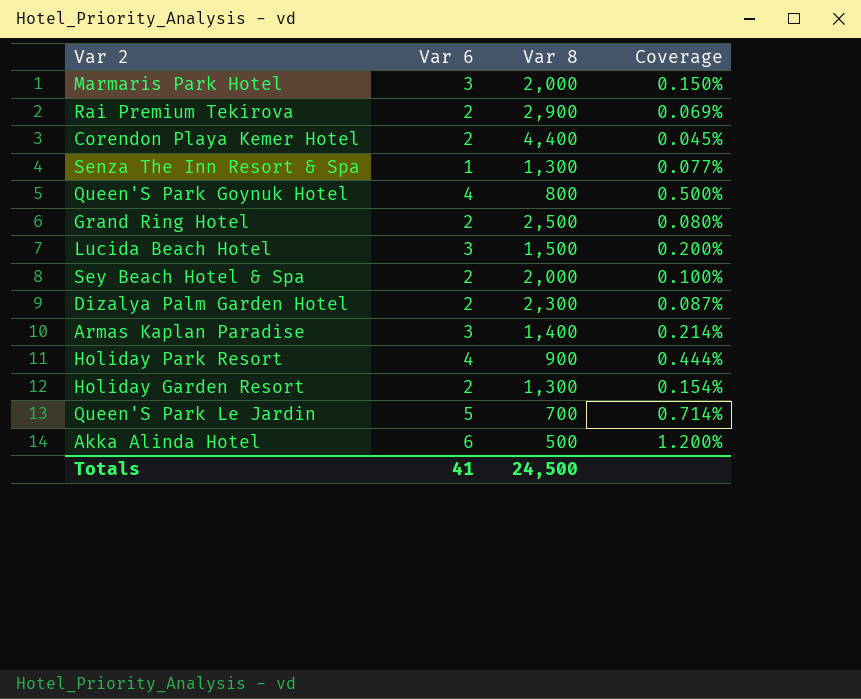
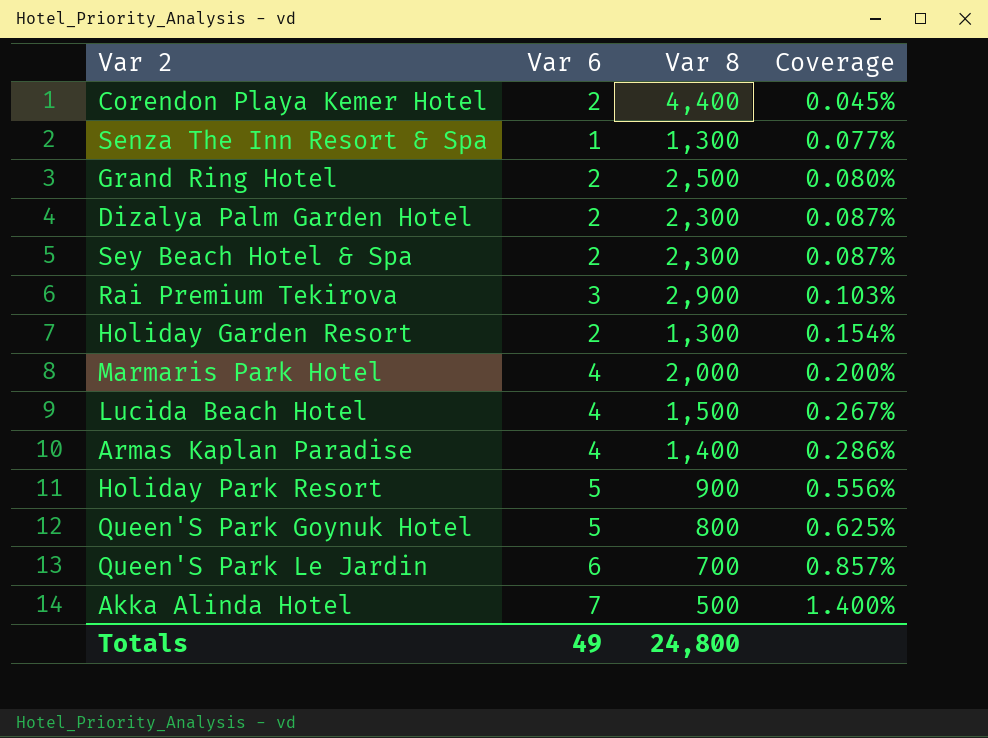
row order: none -> Coverage ascending
Sey Beach Hotel & Spa | Var 8: 2,000 -> 2,300
Sey Beach Hotel & Spa | Coverage: 0.100% -> 0.087%
Rai Premium Tekirova | Var 6: 2 -> 3
Rai Premium Tekirova | Coverage: 0.069% -> 0.103%
Marmaris Park Hotel | Var 6: 3 -> 4
Marmaris Park Hotel | Coverage: 0.150% -> 0.200%
Lucida Beach Hotel | Var 6: 3 -> 4
Lucida Beach Hotel | Coverage: 0.200% -> 0.267%
Armas Kaplan Paradise | Var 6: 3 -> 4
Armas Kaplan Paradise | Coverage: 0.214% -> 0.286%
Holiday Park Resort | Var 6: 4 -> 5
Holiday Park Resort | Coverage: 0.444% -> 0.556%
Queen'S Park Goynuk Hotel | Var 6: 4 -> 5
Queen'S Park Goynuk Hotel | Coverage: 0.500% -> 0.625%
Queen'S Park Le Jardin | Var 6: 5 -> 6
Queen'S Park Le Jardin | Coverage: 0.714% -> 0.857%
Akka Alinda Hotel | Var 6: 6 -> 7
Akka Alinda Hotel | Coverage: 1.200% -> 1.400%
Totals | Var 6: 41 -> 49
Totals | Var 8: 24,500 -> 24,800

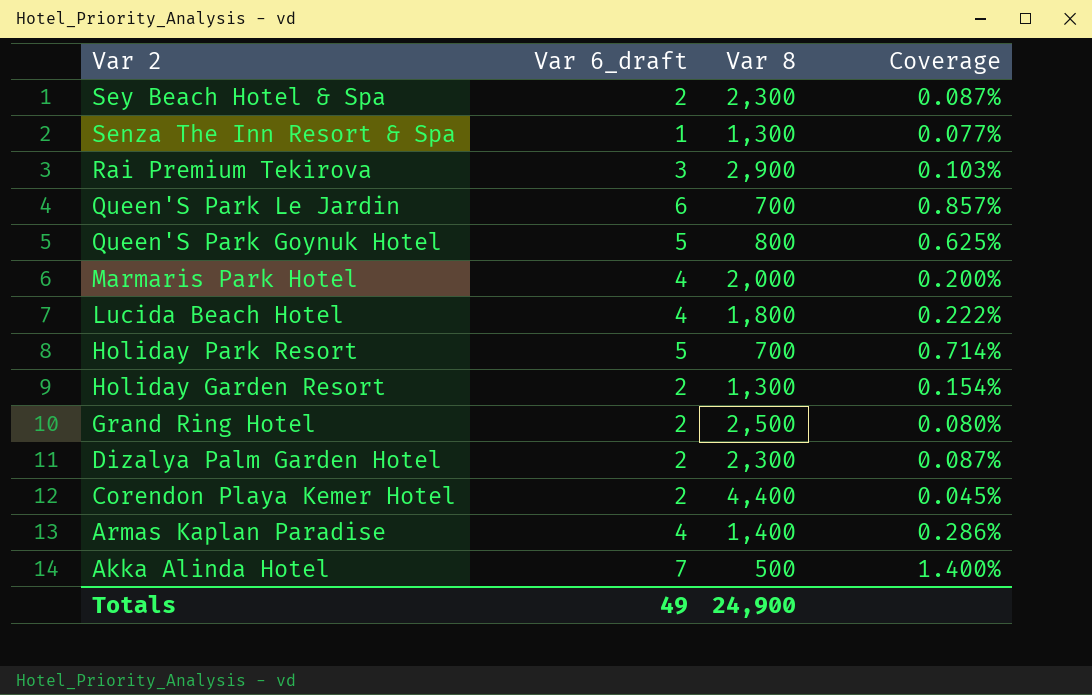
row order: Coverage ascending -> Var 2 descending
column name: Var 6 -> Var 6_draft
Lucida Beach Hotel | Var 8: 1,500 -> 1,800
Lucida Beach Hotel | Coverage: 0.267% -> 0.222%
Holiday Park Resort | Var 8: 900 -> 700
Holiday Park Resort | Coverage: 0.556% -> 0.714%
Totals | Var 8: 24,800 -> 24,900

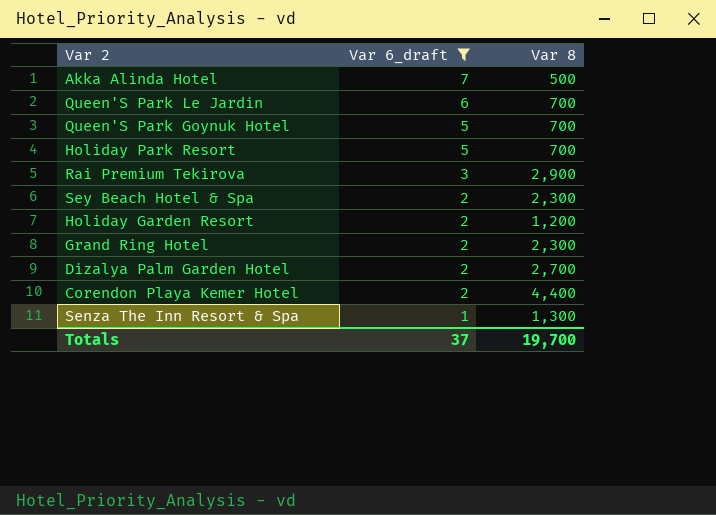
filter: none -> Var 6_draft != 4
row order: Var 2 descending -> Var 6_draft descending
column Coverage | formula: [Var 6_draft] / [Var 8] -> none
Queen'S Park Goynuk Hotel | Var 8: 800 -> 700
Holiday Garden Resort | Var 8: 1,300 -> 1,200
Grand Ring Hotel | Var 8: 2,500 -> 2,300
Dizalya Palm Garden Hotel | Var 8: 2,300 -> 2,700
Totals | Var 6_draft: 49 -> 37
Totals | Var 8: 24,900 -> 19,700

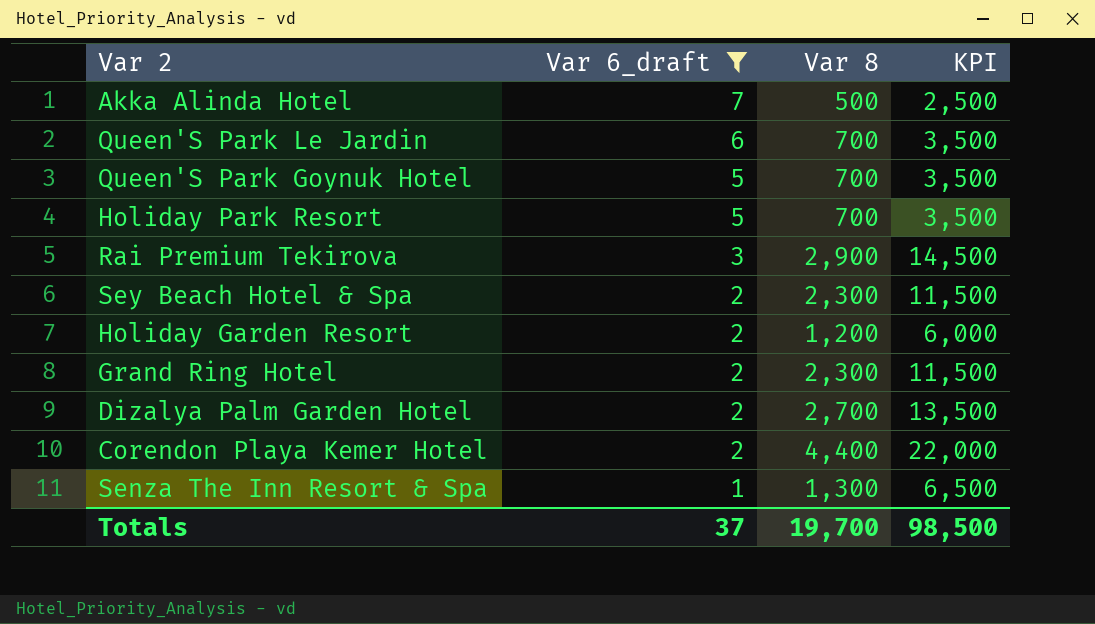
column KPI | formula: none -> [Var 8] * 5

